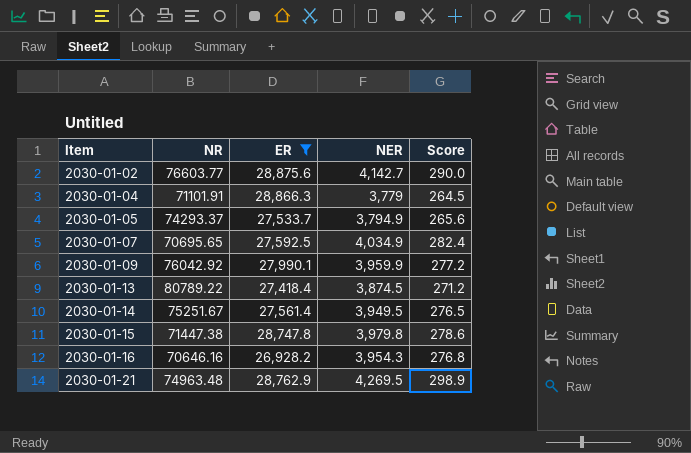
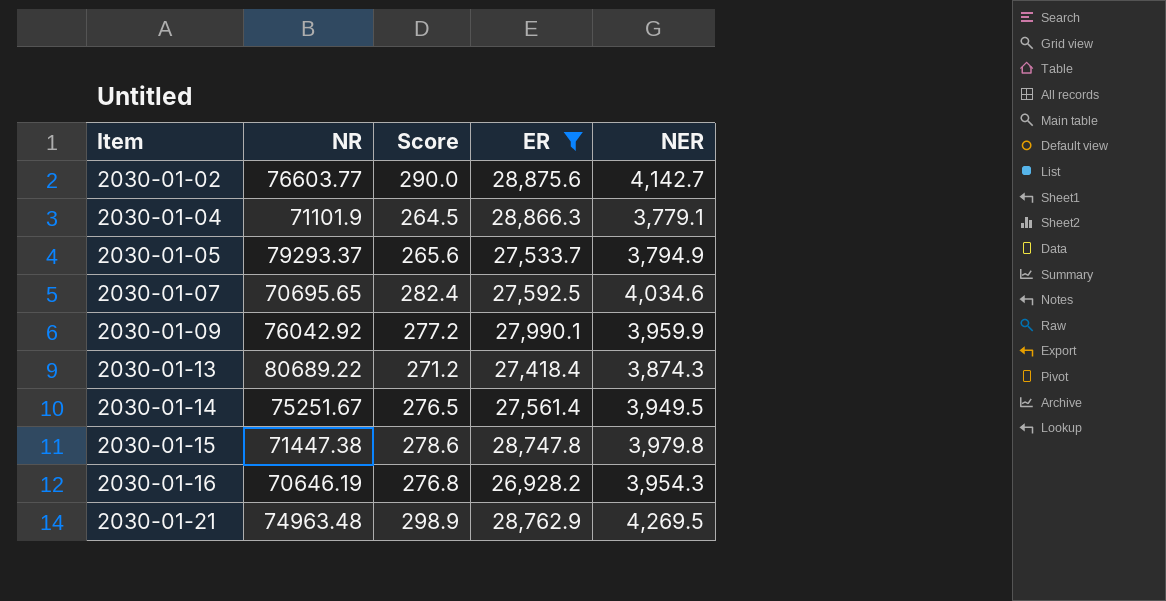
column Score | position: 5 -> 3
2030-01-04 | NR: 71101.91 -> 71101.9
2030-01-04 | NER: 3,779 -> 3,779.1
2030-01-05 | NR: 74293.37 -> 79293.37
2030-01-07 | NER: 4,034.9 -> 4,034.6
2030-01-13 | NR: 80789.22 -> 80689.22
2030-01-13 | NER: 3,874.5 -> 3,874.3
2030-01-16 | NR: 70646.16 -> 70646.19

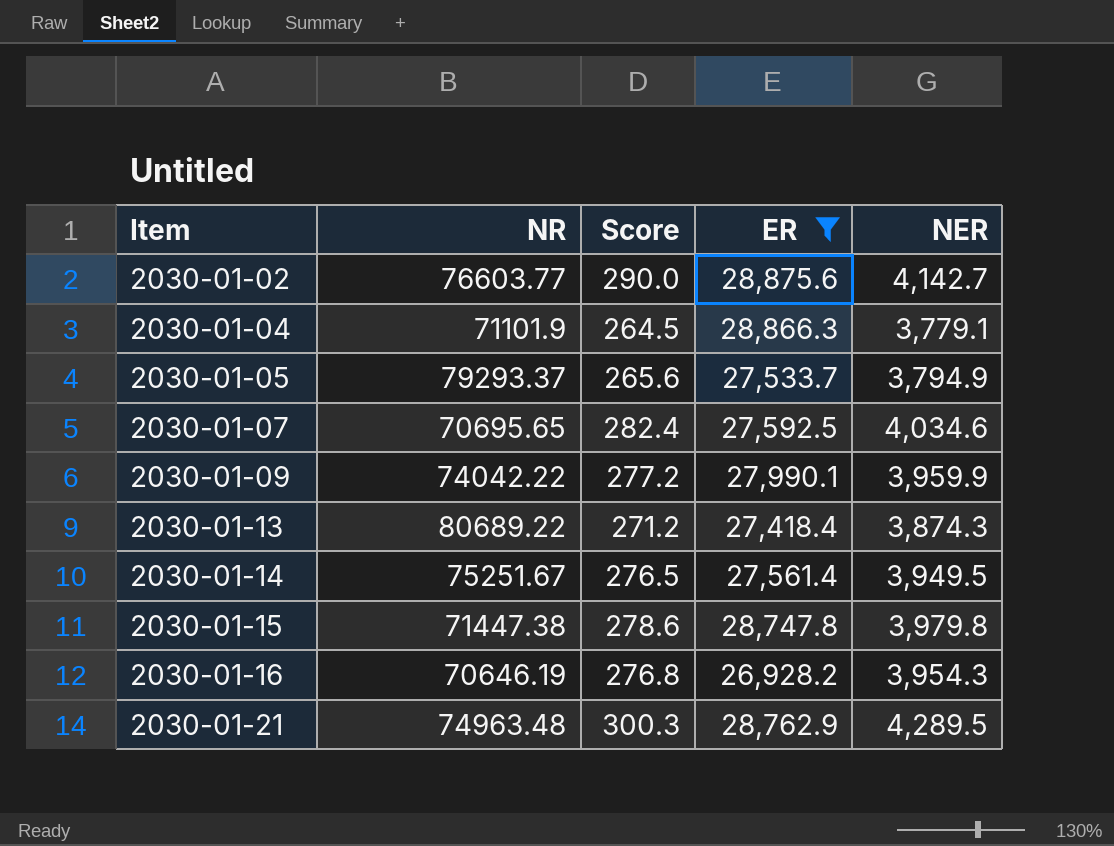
2030-01-09 | NR: 76042.92 -> 74042.22
2030-01-21 | Score: 298.9 -> 300.3
2030-01-21 | NER: 4,269.5 -> 4,289.5

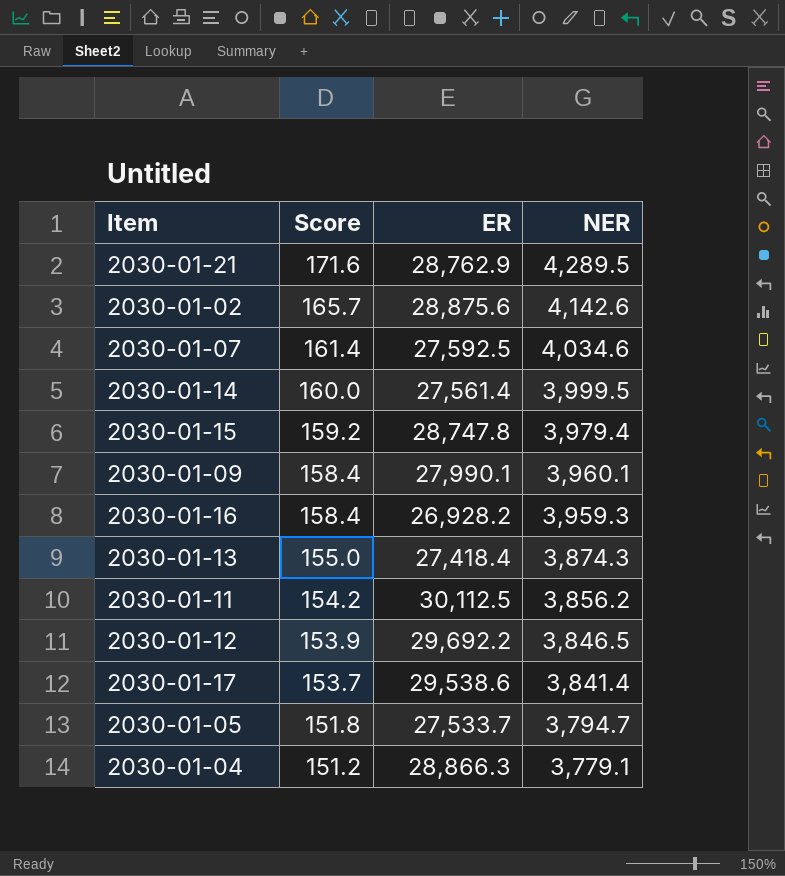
filter: ER <= 28,875.6 -> none
row order: Item ascending -> Score descending
column NR | position: 2 -> none
column Score | formula: [NER] * 0.07 -> [NER] * 0.04
2030-01-02 | NER: 4,142.7 -> 4,142.6
2030-01-14 | NER: 3,949.5 -> 3,999.5
2030-01-15 | NER: 3,979.8 -> 3,979.4
2030-01-09 | NER: 3,959.9 -> 3,960.1
2030-01-16 | NER: 3,954.3 -> 3,959.3
2030-01-05 | NER: 3,794.9 -> 3,794.7

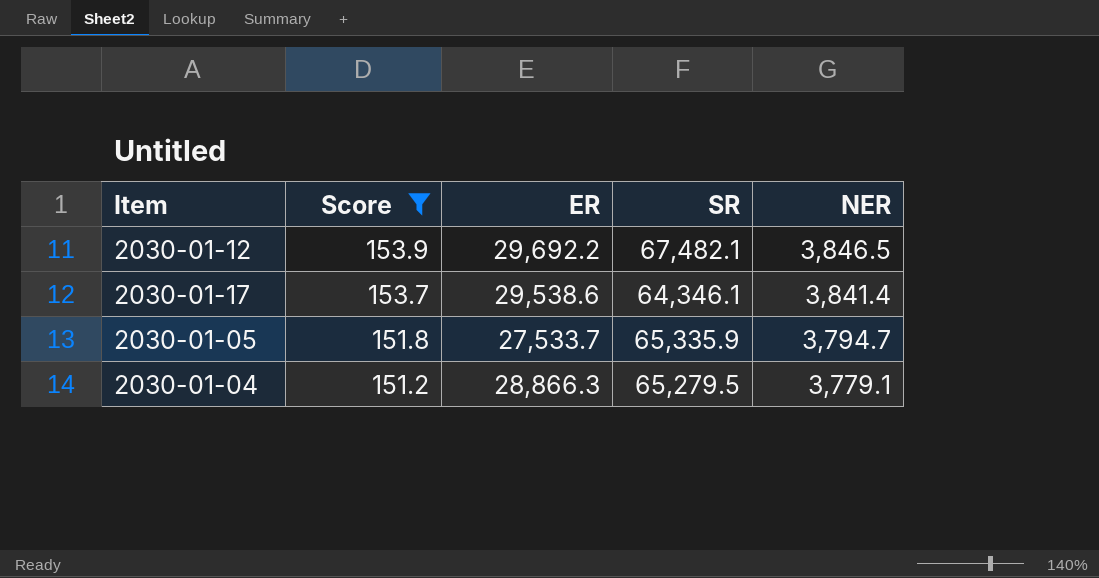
filter: none -> Score <= 153.9
column SR | position: none -> 4

